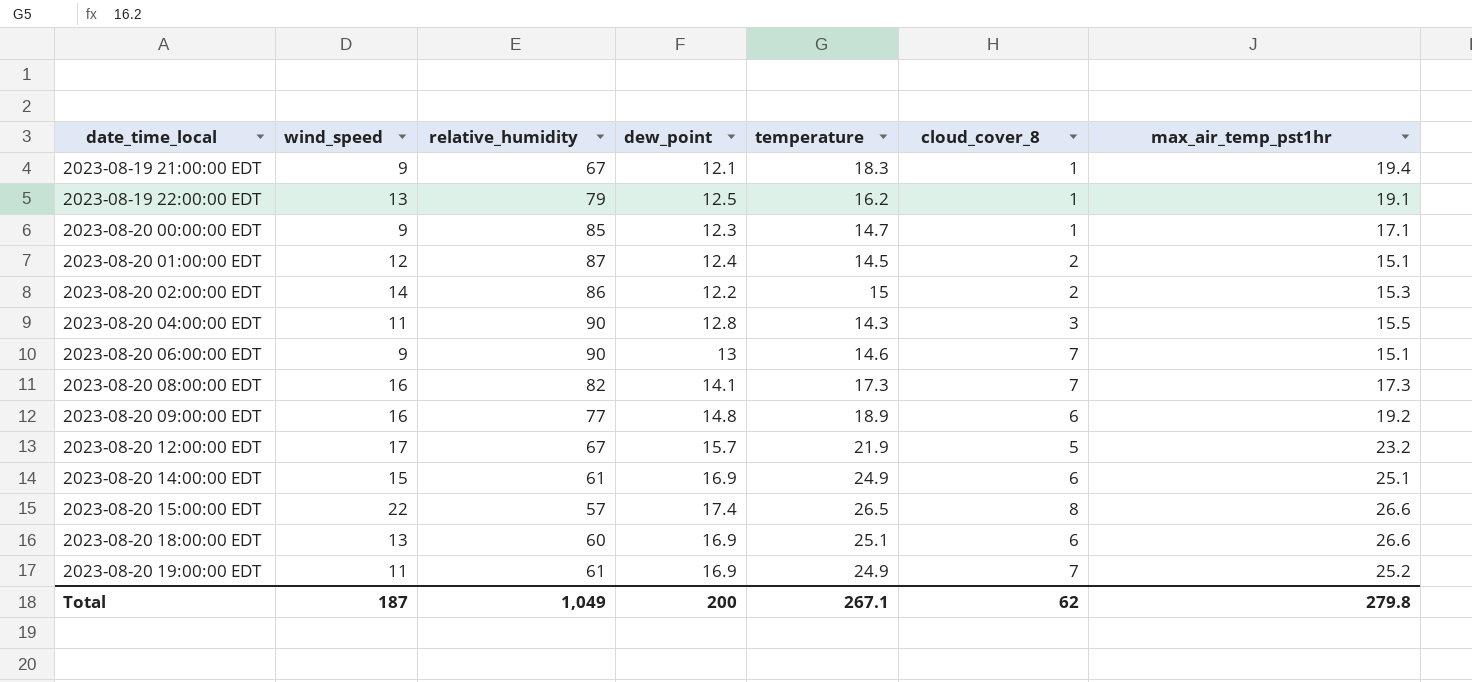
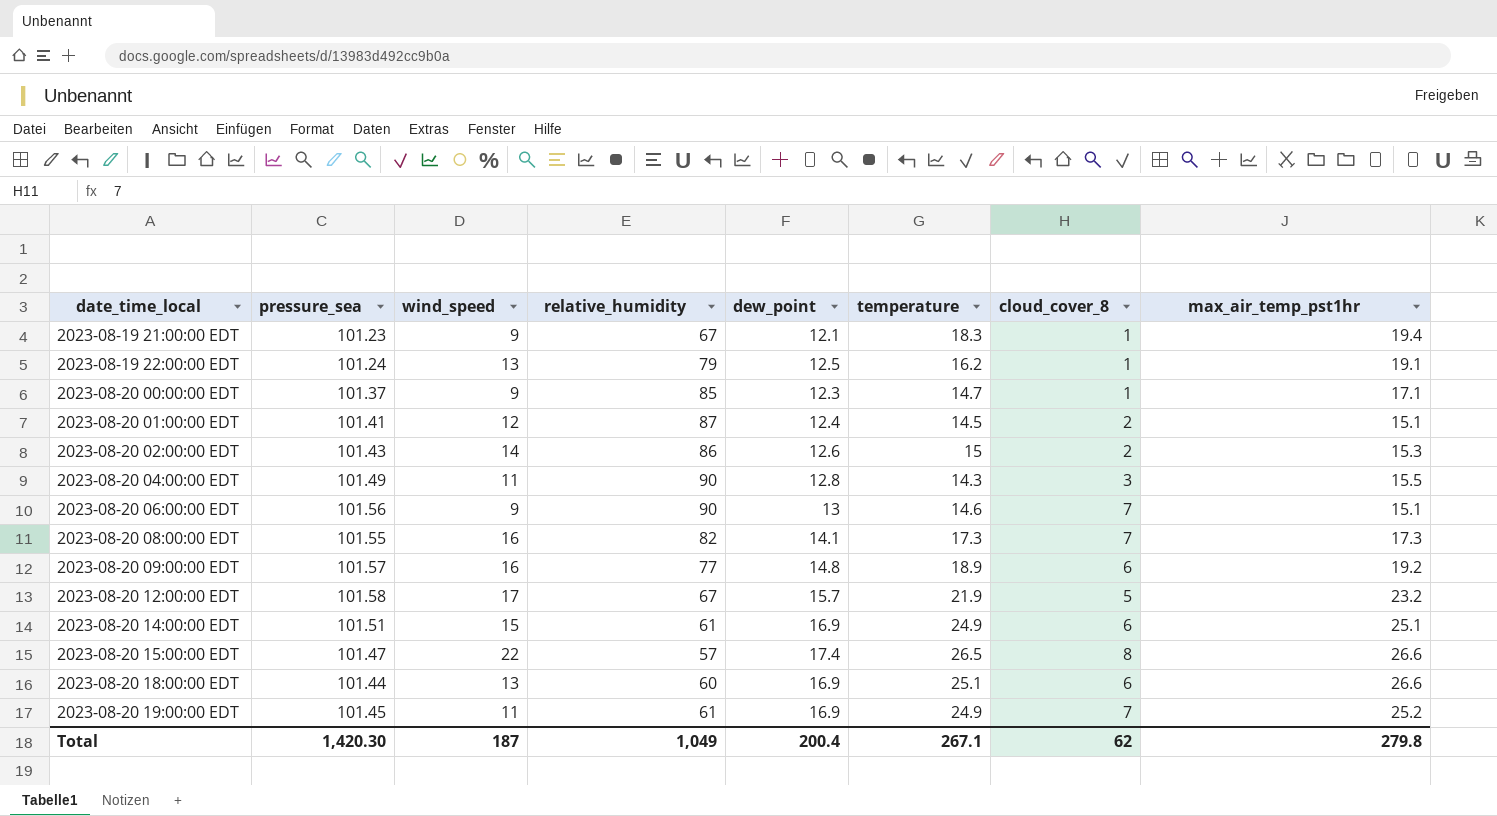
column pressure_sea | position: none -> 2
2023-08-20 02:00:00 EDT | dew_point: 12.2 -> 12.6
Total | dew_point: 200 -> 200.4

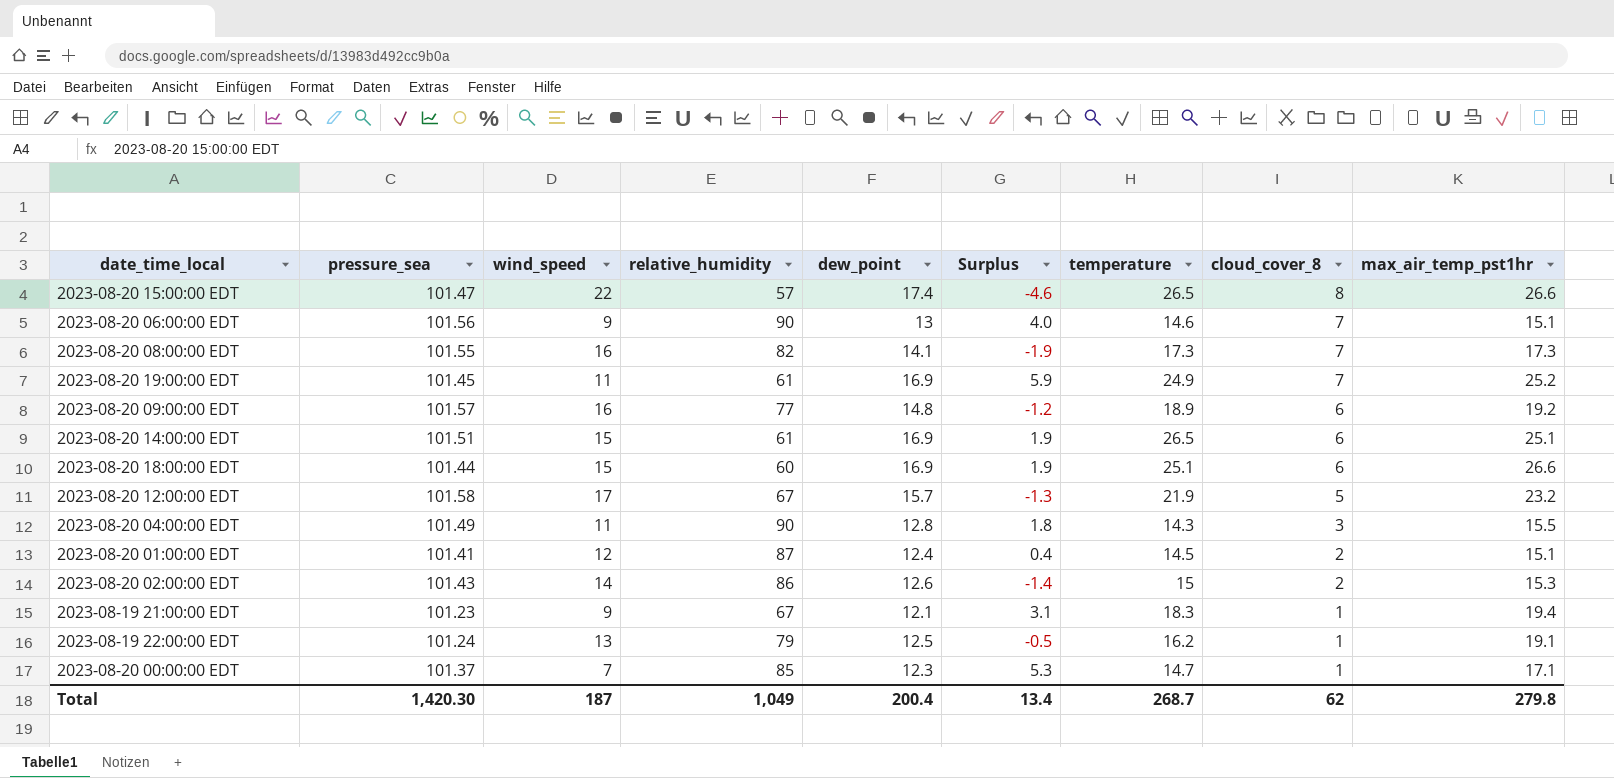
row order: date_time_local ascending -> cloud_cover_8 descending
column Surplus | formula: none -> [dew_point] - [wind_speed]
2023-08-20 14:00:00 EDT | temperature: 24.9 -> 26.5
2023-08-20 18:00:00 EDT | wind_speed: 13 -> 15
2023-08-20 00:00:00 EDT | wind_speed: 9 -> 7
Total | temperature: 267.1 -> 268.7

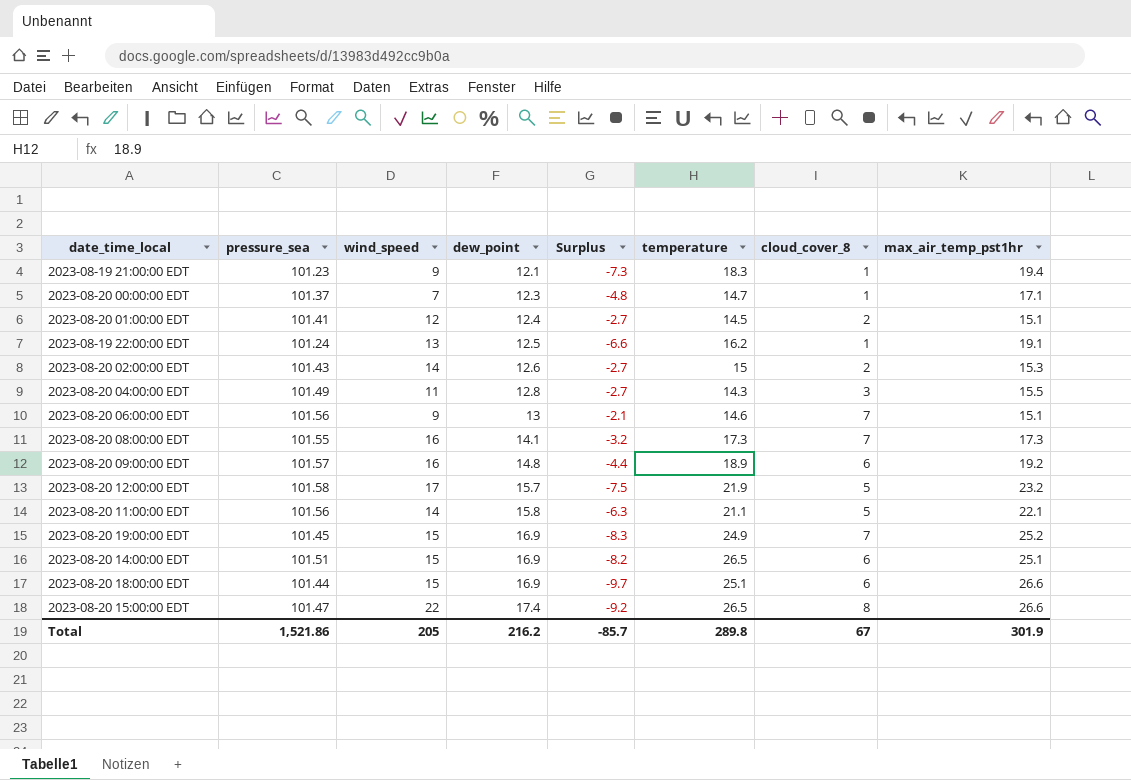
row order: cloud_cover_8 descending -> dew_point ascending
column relative_humidity | position: 4 -> none
column Surplus | formula: [dew_point] - [wind_speed] -> [dew_point] - [max_air_temp_pst1hr]
row 2023-08-20 11:00:00 EDT: none -> 101.56 | 14 | 15.8 | -6.3 | 21.1 | 5 | 22.1
2023-08-20 19:00:00 EDT | wind_speed: 11 -> 15
Total | pressure_sea: 1,420.30 -> 1,521.86
Total | wind_speed: 187 -> 205
Total | dew_point: 200.4 -> 216.2
Total | Surplus: 13.4 -> -85.7
Total | temperature: 268.7 -> 289.8
Total | cloud_cover_8: 62 -> 67
Total | max_air_temp_pst1hr: 279.8 -> 301.9

